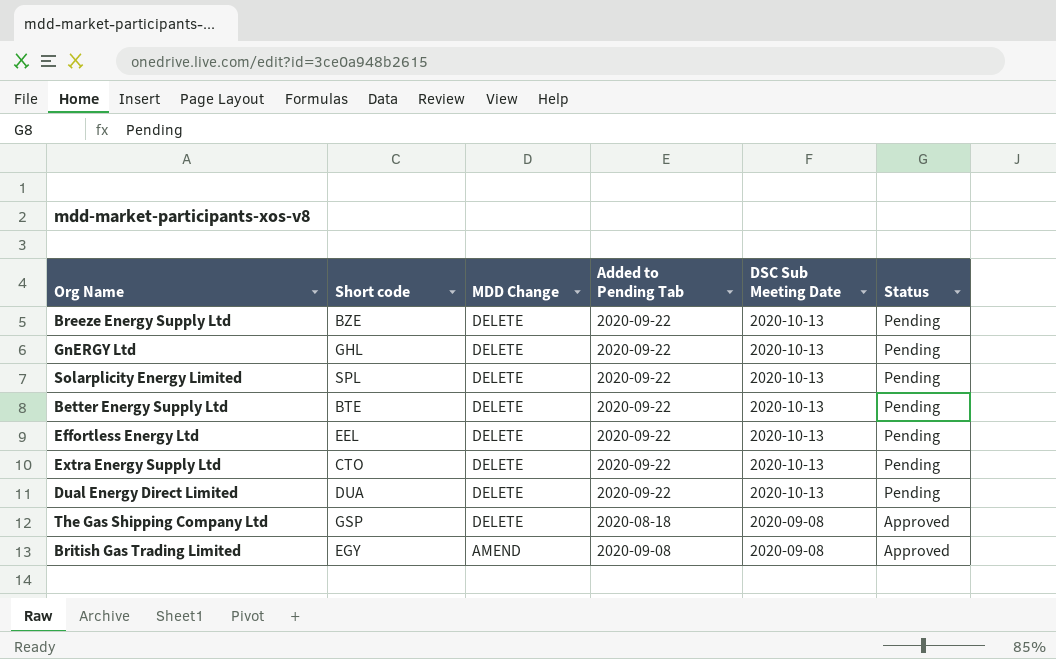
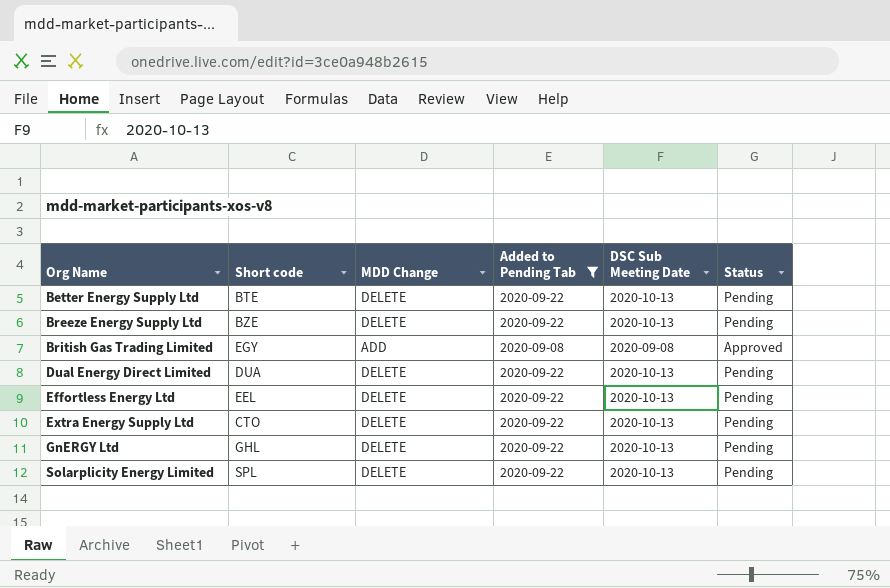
filter: none -> Added to Pending Tab != 2020-08-18
row order: MDD Change descending -> Org Name ascending
British Gas Trading Limited | MDD Change: AMEND -> ADD

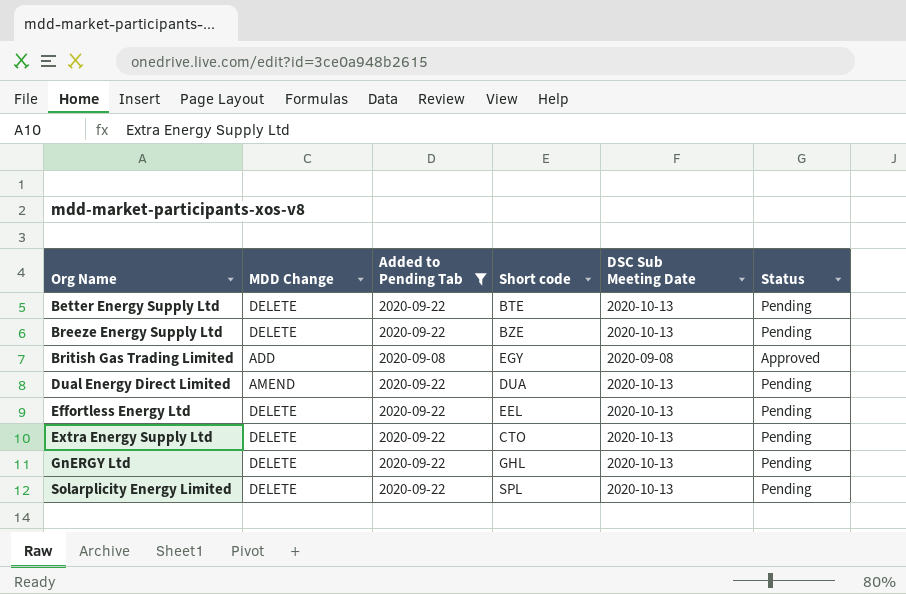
column Short code | position: 2 -> 4
Dual Energy Direct Limited | MDD Change: DELETE -> AMEND

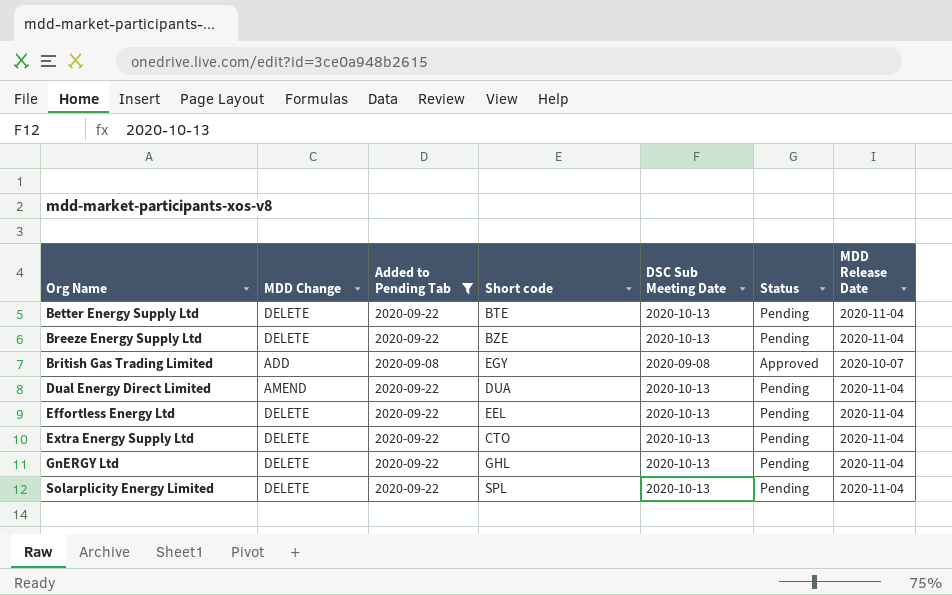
column MDD Release Date | position: none -> 7

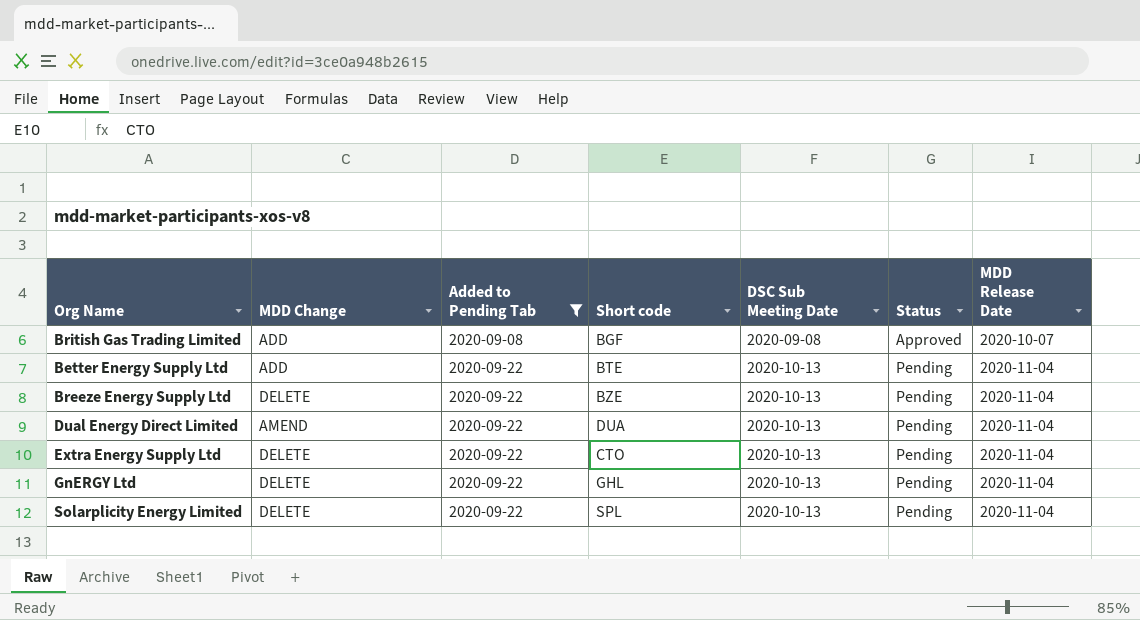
row order: Org Name ascending -> Added to Pending Tab ascending
row Effortless Energy Ltd: DELETE | 2020-09-22 | EEL | 2020-10-13 | Pending | 2020-11-04 -> none
British Gas Trading Limited | Short code: EGY -> BGF
Better Energy Supply Ltd | MDD Change: DELETE -> ADD

